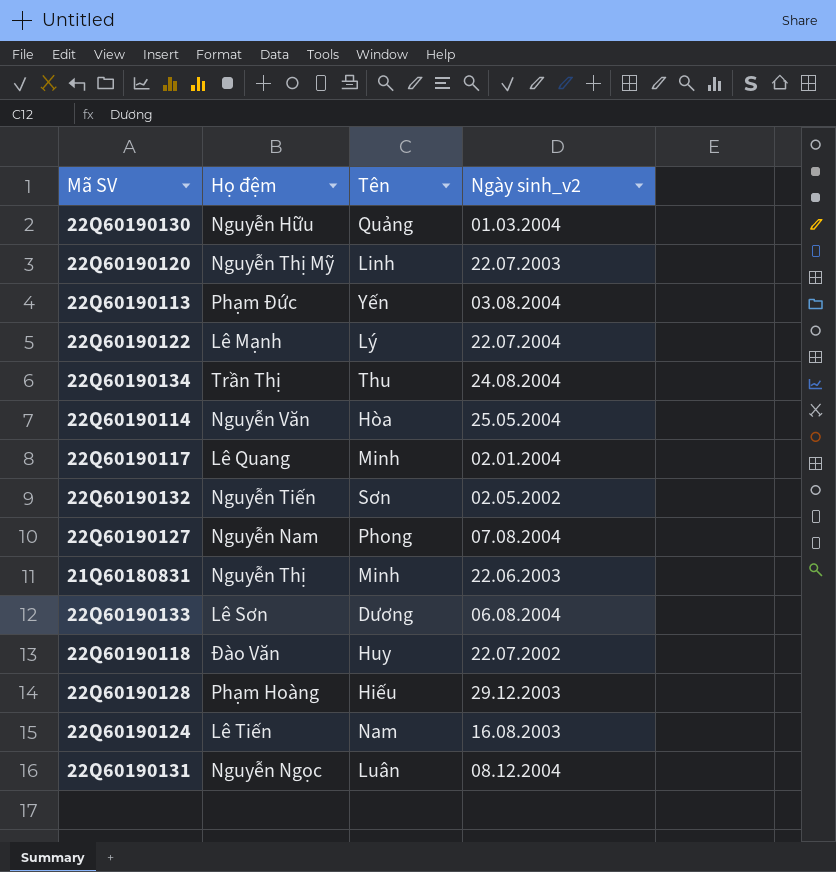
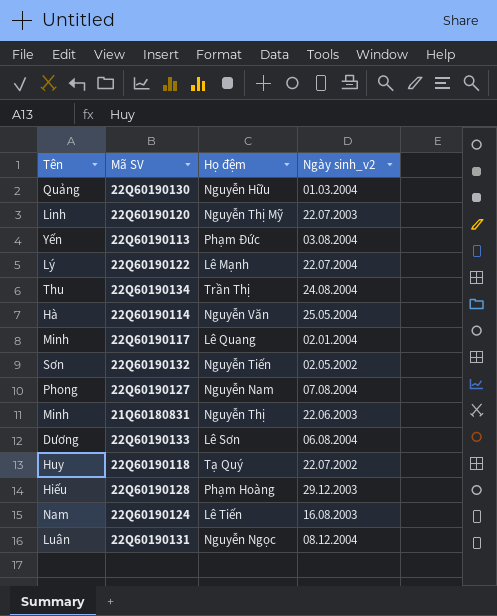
column Tên | position: 3 -> 1
22Q60190114 | Tên: Hòa -> Hà
22Q60190118 | Họ đệm: Đào Văn -> Tạ Quý

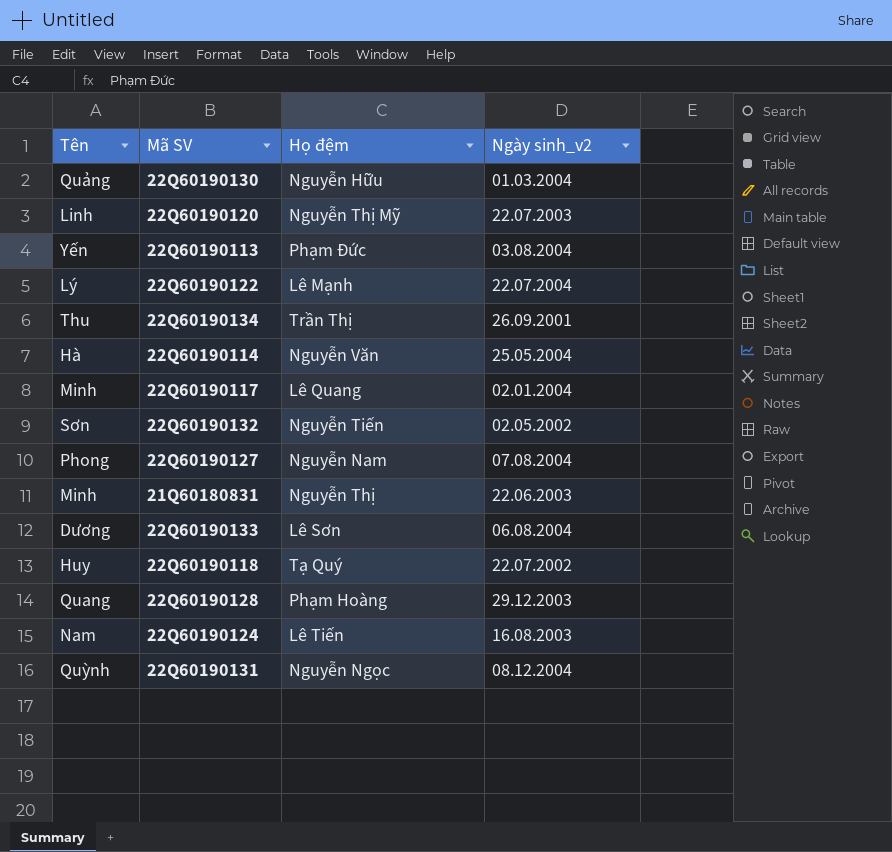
22Q60190134 | Ngày sinh_v2: 24.08.2004 -> 26.09.2001
22Q60190128 | Tên: Hiếu -> Quang
22Q60190131 | Tên: Luân -> Quỳnh

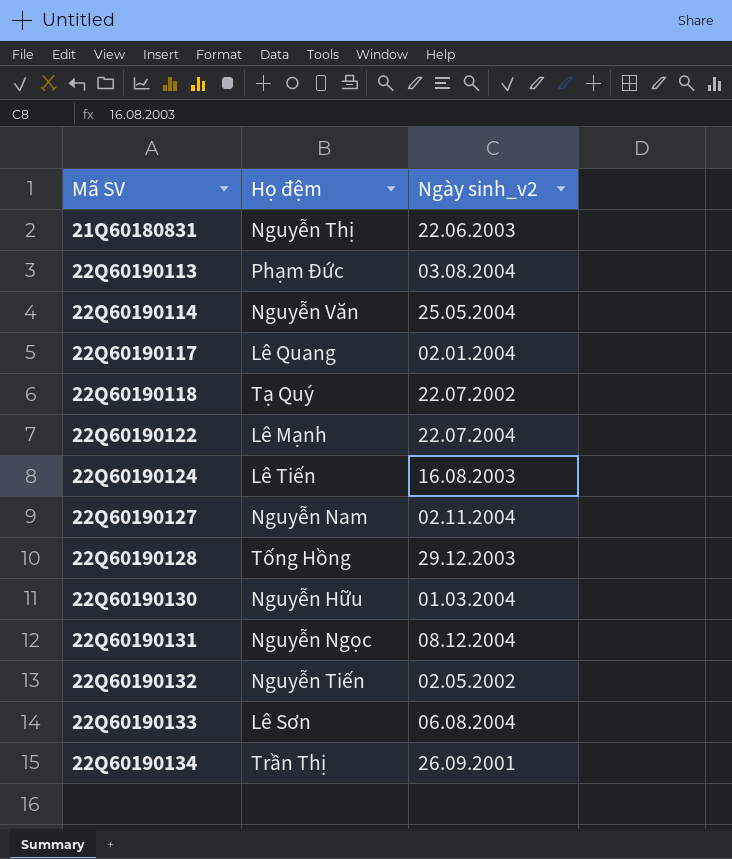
row order: none -> Mã SV ascending
column Tên | position: 1 -> none
row 22Q60190120: Linh | Nguyễn Thị Mỹ | 22.07.2003 -> none
22Q60190127 | Ngày sinh_v2: 07.08.2004 -> 02.11.2004
22Q60190128 | Họ đệm: Phạm Hoàng -> Tống Hồng

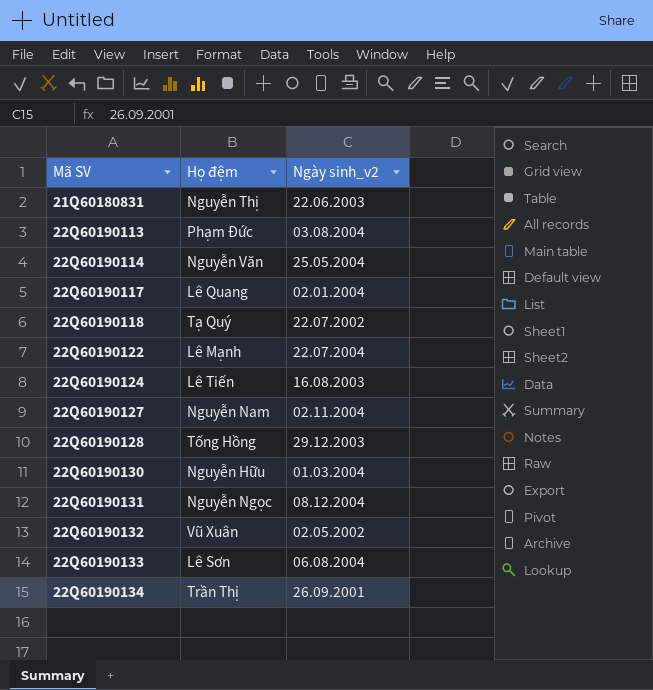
22Q60190132 | Họ đệm: Nguyễn Tiến -> Vũ Xuân

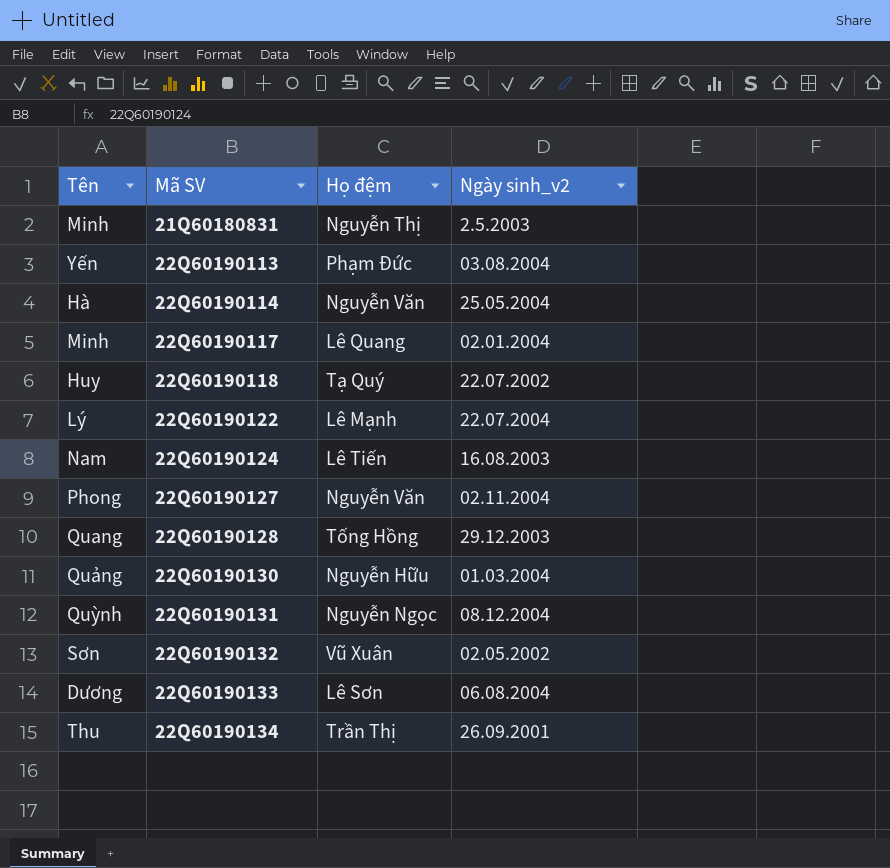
column Tên | position: none -> 1
21Q60180831 | Ngày sinh_v2: 22.06.2003 -> 2.5.2003
22Q60190127 | Họ đệm: Nguyễn Nam -> Nguyễn Văn

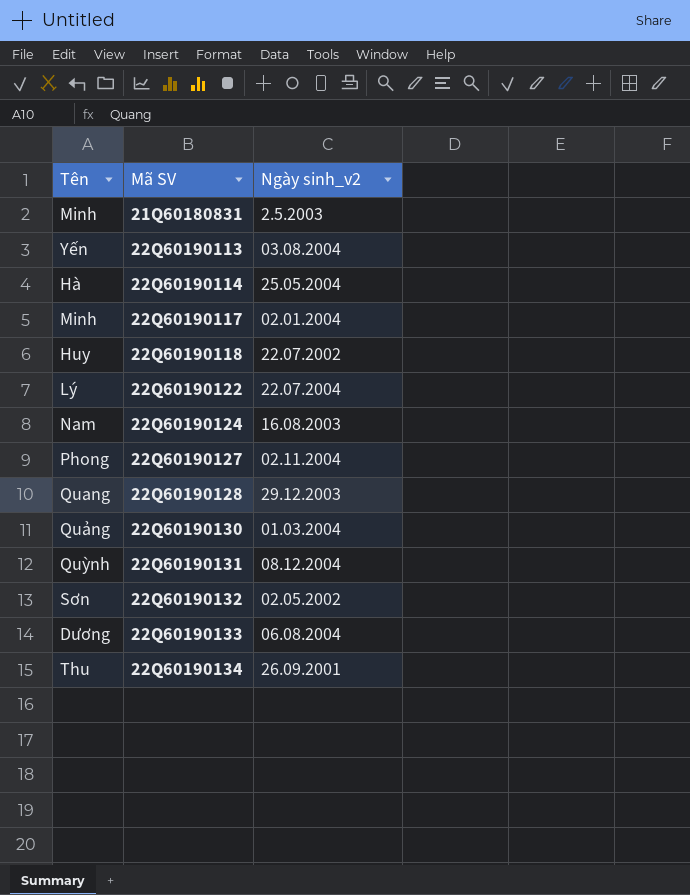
column Họ đệm | position: 3 -> none

